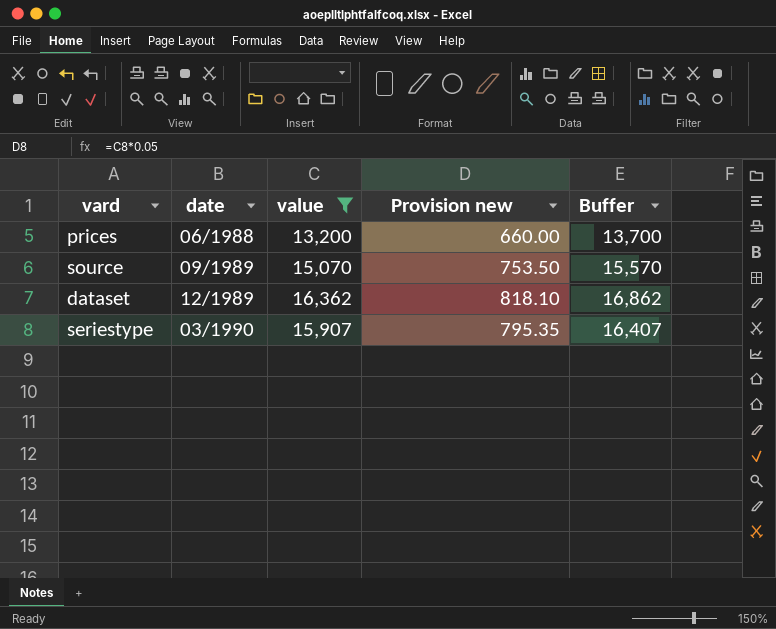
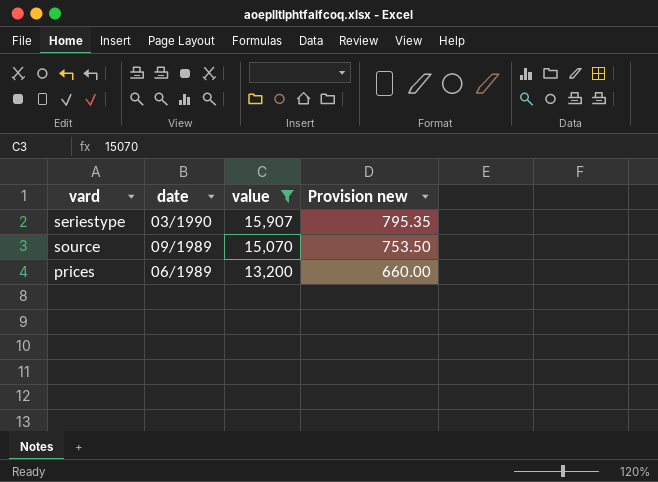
row order: none -> value descending
column Buffer | formula: [value] + 500 -> none
row dataset: 12/1989 | 16,362 | 818.10 | 16,862 -> none
prices | date: 06/1988 -> 06/1989

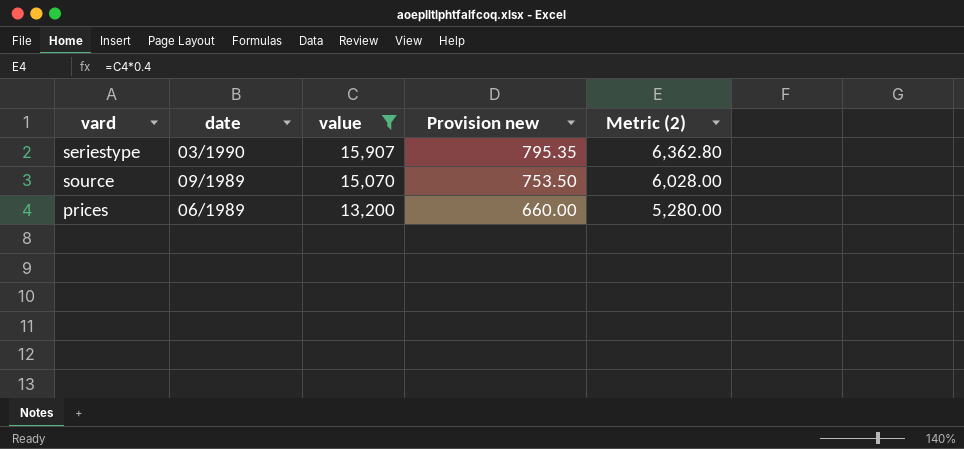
column Metric (2) | formula: none -> [value] * 0.4

